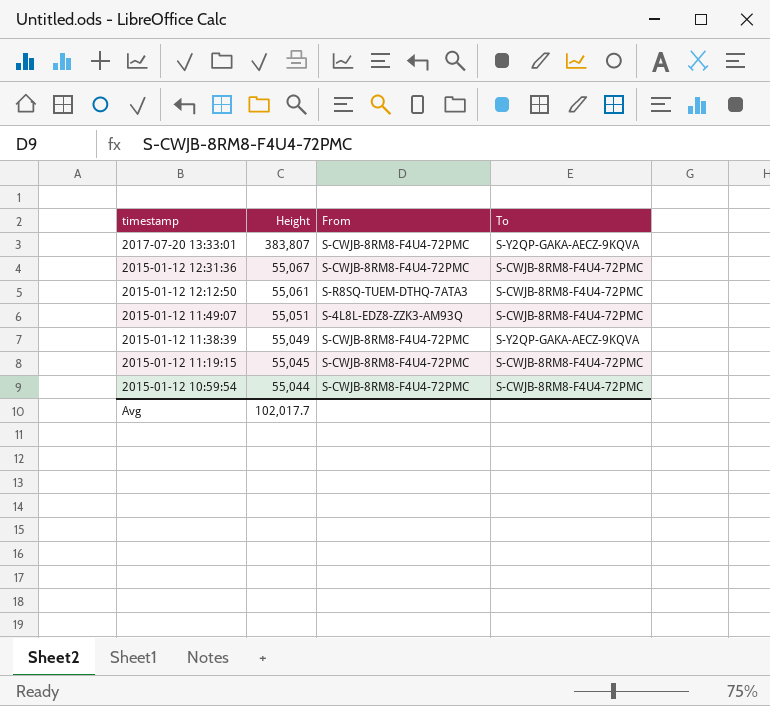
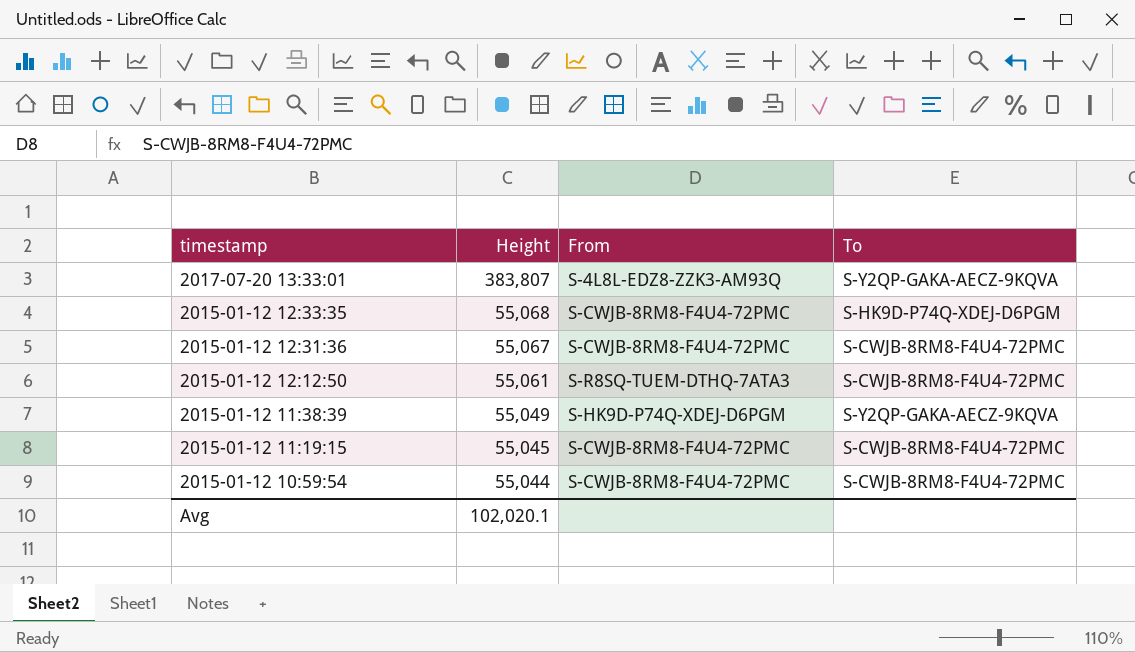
row 2015-01-12 11:49:07: 55,051 | S-4L8L-EDZ8-ZZK3-AM93Q | S-CWJB-8RM8-F4U4-72PMC -> none
2017-07-20 13:33:01 | From: S-CWJB-8RM8-F4U4-72PMC -> S-4L8L-EDZ8-ZZK3-AM93Q
row 2015-01-12 12:33:35: none -> 55,068 | S-CWJB-8RM8-F4U4-72PMC | S-HK9D-P74Q-XDEJ-D6PGM
2015-01-12 11:38:39 | From: S-CWJB-8RM8-F4U4-72PMC -> S-HK9D-P74Q-XDEJ-D6PGM
Avg | Height: 102,017.7 -> 102,020.1

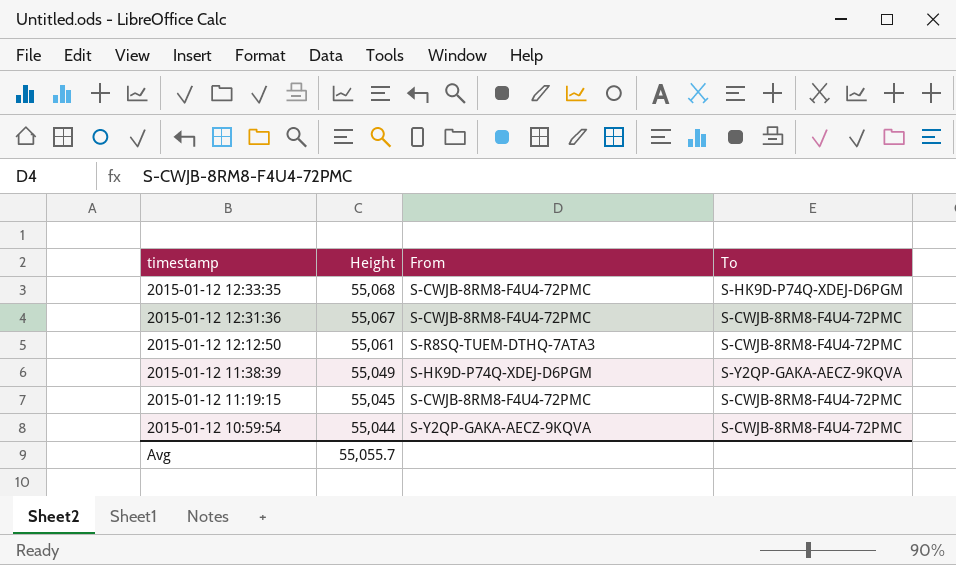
row 2017-07-20 13:33:01: 383,807 | S-4L8L-EDZ8-ZZK3-AM93Q | S-Y2QP-GAKA-AECZ-9KQVA -> none
2015-01-12 10:59:54 | From: S-CWJB-8RM8-F4U4-72PMC -> S-Y2QP-GAKA-AECZ-9KQVA
Avg | Height: 102,020.1 -> 55,055.7

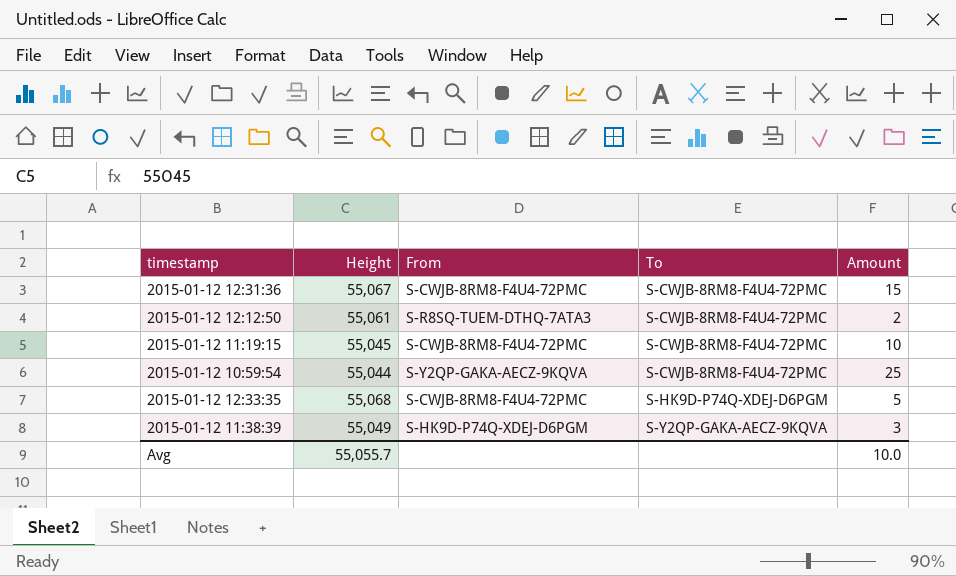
row order: timestamp descending -> To ascending
column Amount | position: none -> 5

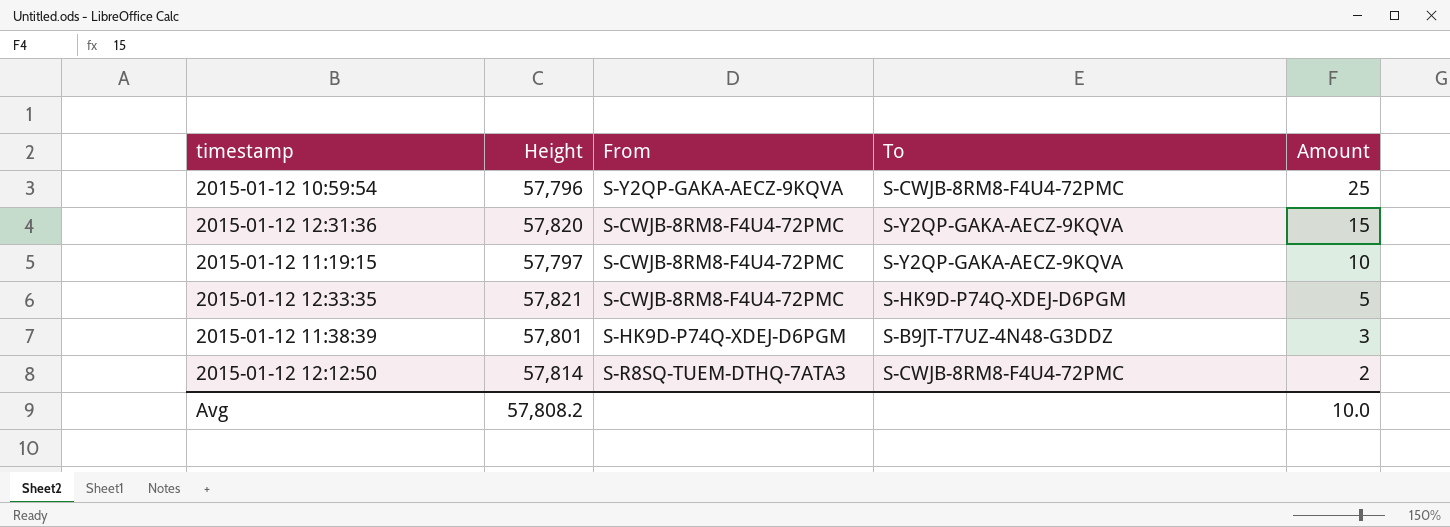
row order: To ascending -> Amount descending
2015-01-12 10:59:54 | Height: 55,044 -> 57,796
2015-01-12 12:31:36 | Height: 55,067 -> 57,820
2015-01-12 12:31:36 | To: S-CWJB-8RM8-F4U4-72PMC -> S-Y2QP-GAKA-AECZ-9KQVA
2015-01-12 11:19:15 | Height: 55,045 -> 57,797
2015-01-12 11:19:15 | To: S-CWJB-8RM8-F4U4-72PMC -> S-Y2QP-GAKA-AECZ-9KQVA
2015-01-12 12:33:35 | Height: 55,068 -> 57,821
2015-01-12 11:38:39 | Height: 55,049 -> 57,801
2015-01-12 11:38:39 | To: S-Y2QP-GAKA-AECZ-9KQVA -> S-B9JT-T7UZ-4N48-G3DDZ
2015-01-12 12:12:50 | Height: 55,061 -> 57,814
Avg | Height: 55,055.7 -> 57,808.2

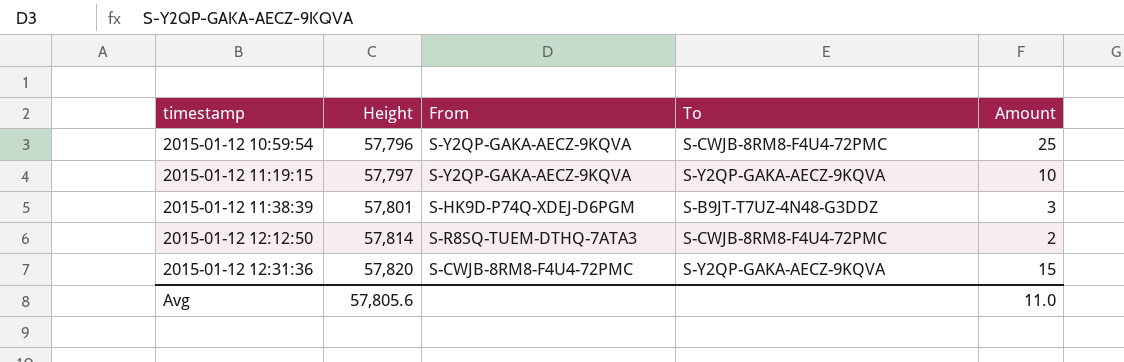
row order: Amount descending -> timestamp ascending
row 2015-01-12 12:33:35: 57,821 | S-CWJB-8RM8-F4U4-72PMC | S-HK9D-P74Q-XDEJ-D6PGM | 5 -> none
2015-01-12 11:19:15 | From: S-CWJB-8RM8-F4U4-72PMC -> S-Y2QP-GAKA-AECZ-9KQVA
Avg | Height: 57,808.2 -> 57,805.6
Avg | Amount: 10.0 -> 11.0

